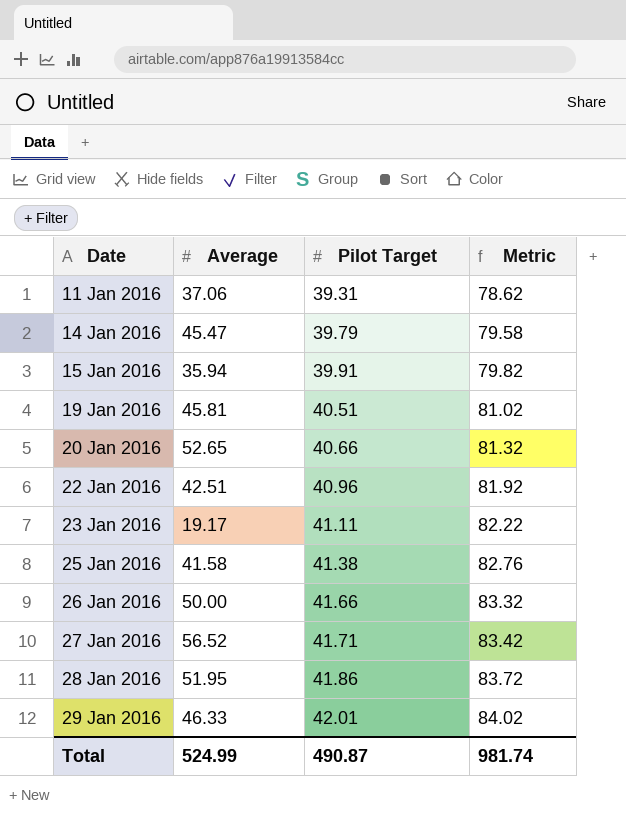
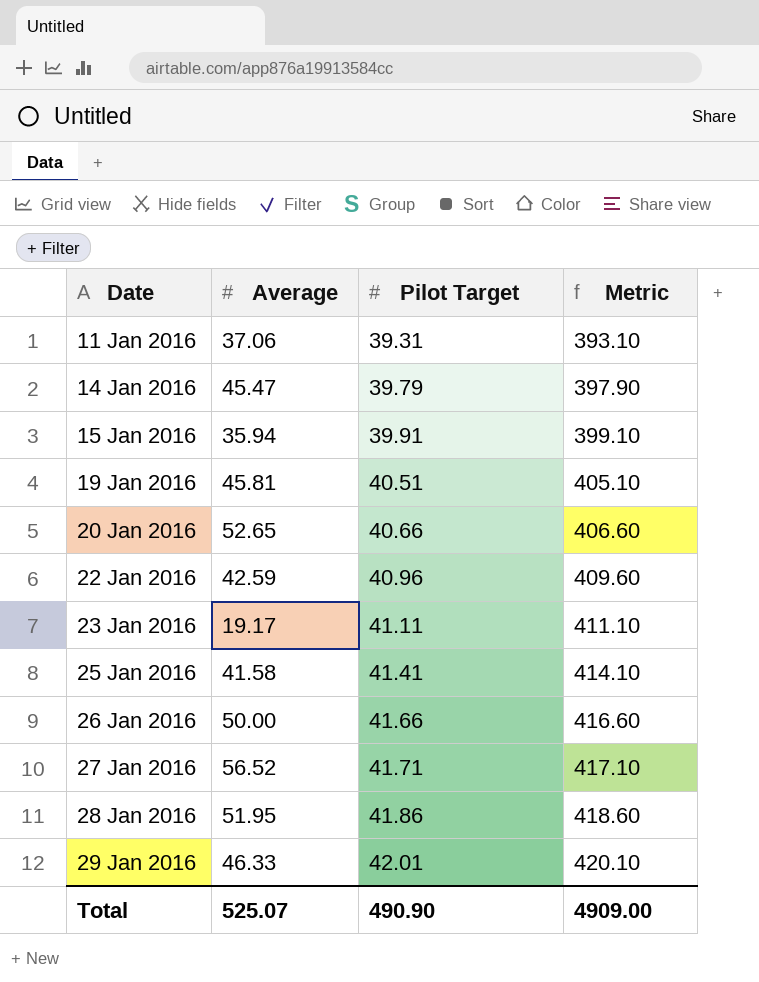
column Metric | formula: [Pilot Target] * 2 -> [Pilot Target] * 10
22 Jan 2016 | Average: 42.51 -> 42.59
25 Jan 2016 | Pilot Target: 41.38 -> 41.41
Total | Average: 524.99 -> 525.07
Total | Pilot Target: 490.87 -> 490.90
Total | Metric: 981.74 -> 4909.00

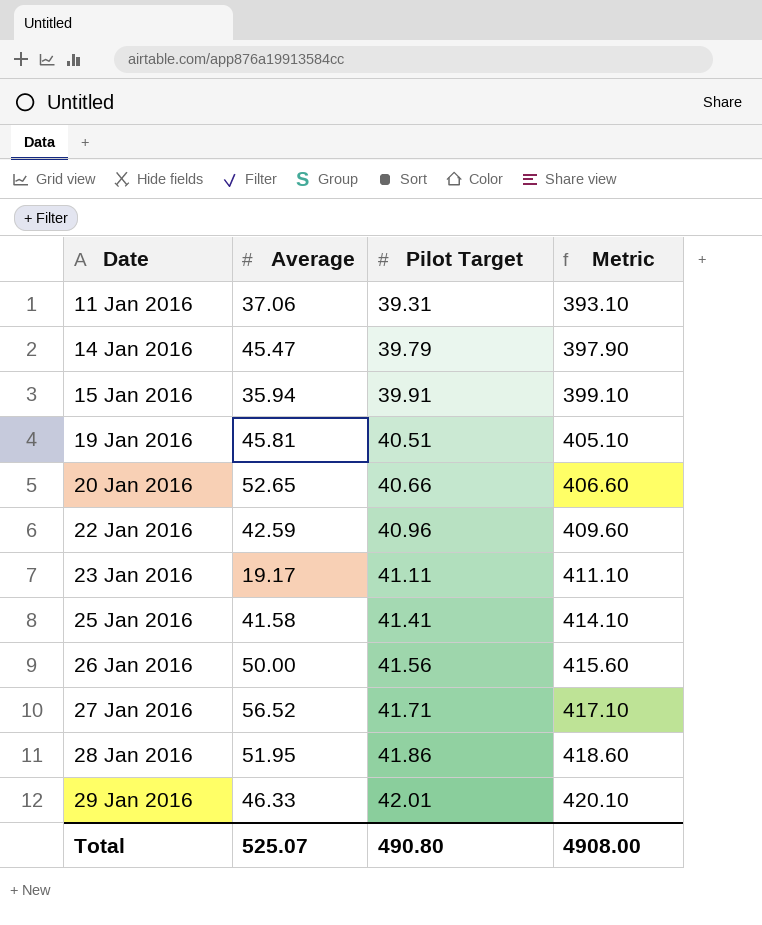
26 Jan 2016 | Pilot Target: 41.66 -> 41.56
26 Jan 2016 | Metric: 416.60 -> 415.60
Total | Pilot Target: 490.90 -> 490.80
Total | Metric: 4909.00 -> 4908.00

